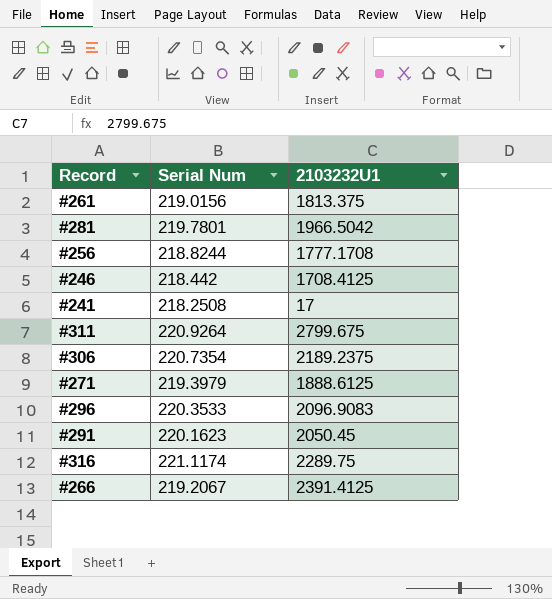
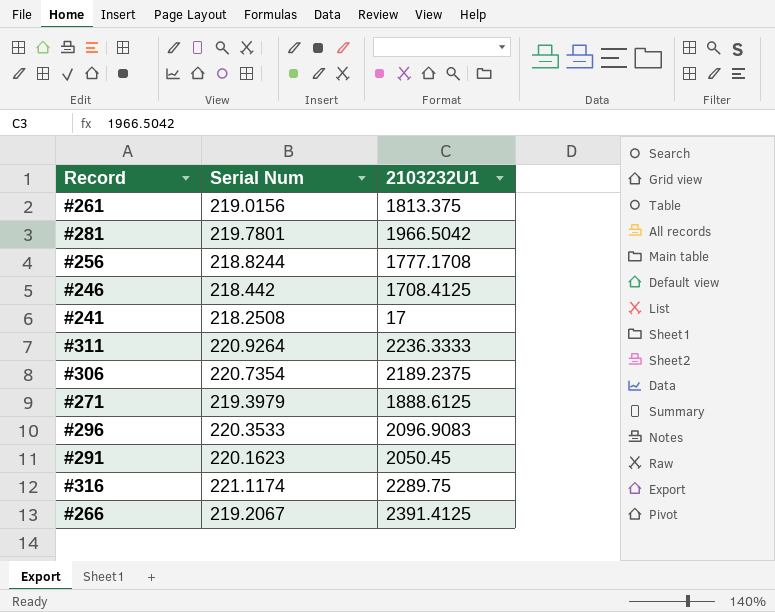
#311 | 2103232U1: 2799.675 -> 2236.3333

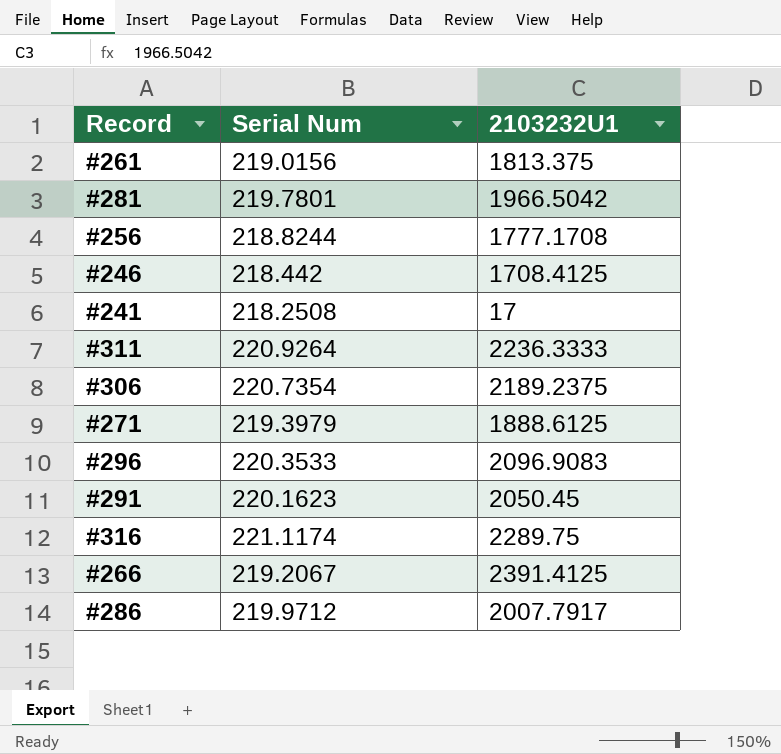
row #286: none -> 219.9712 | 2007.7917

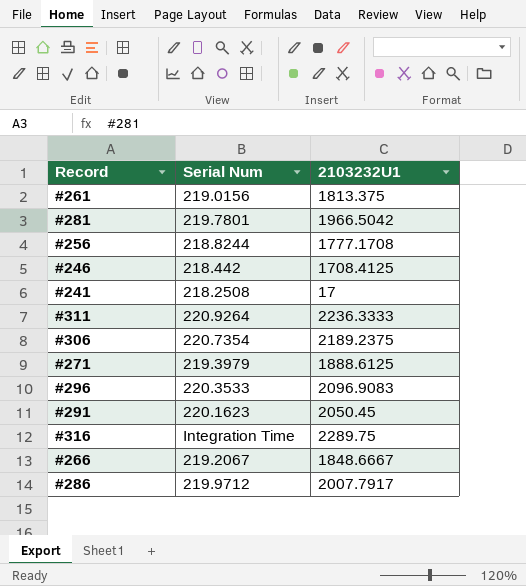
#316 | Serial Num: 221.1174 -> Integration Time
#266 | 2103232U1: 2391.4125 -> 1848.6667

